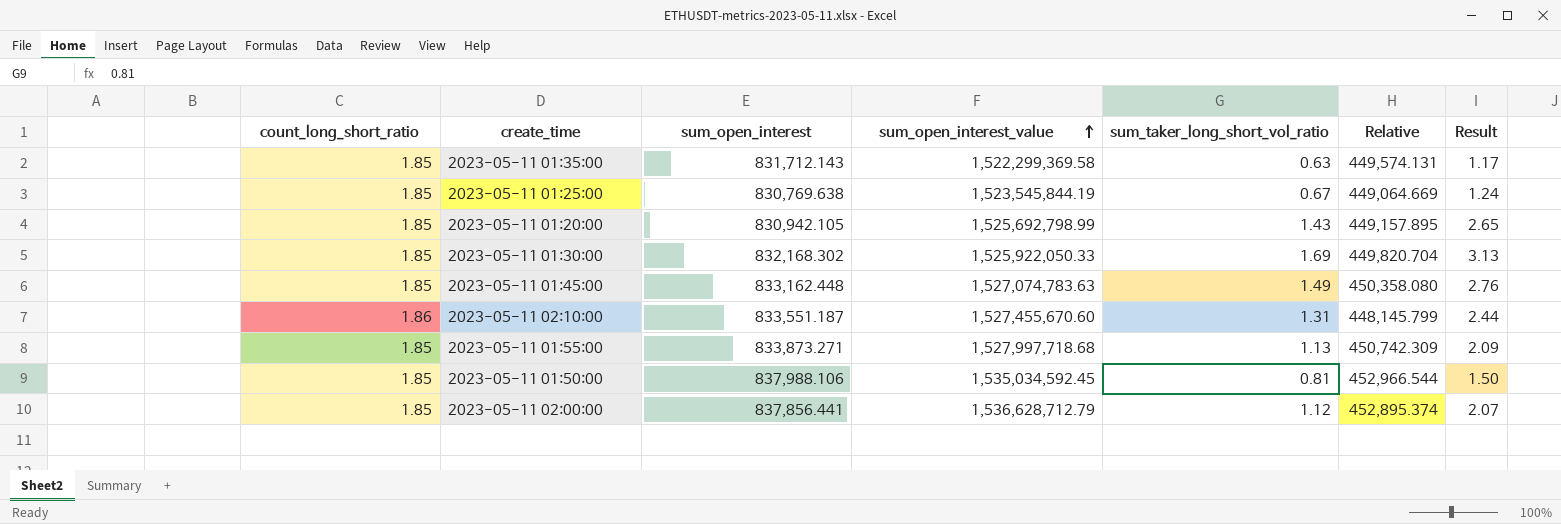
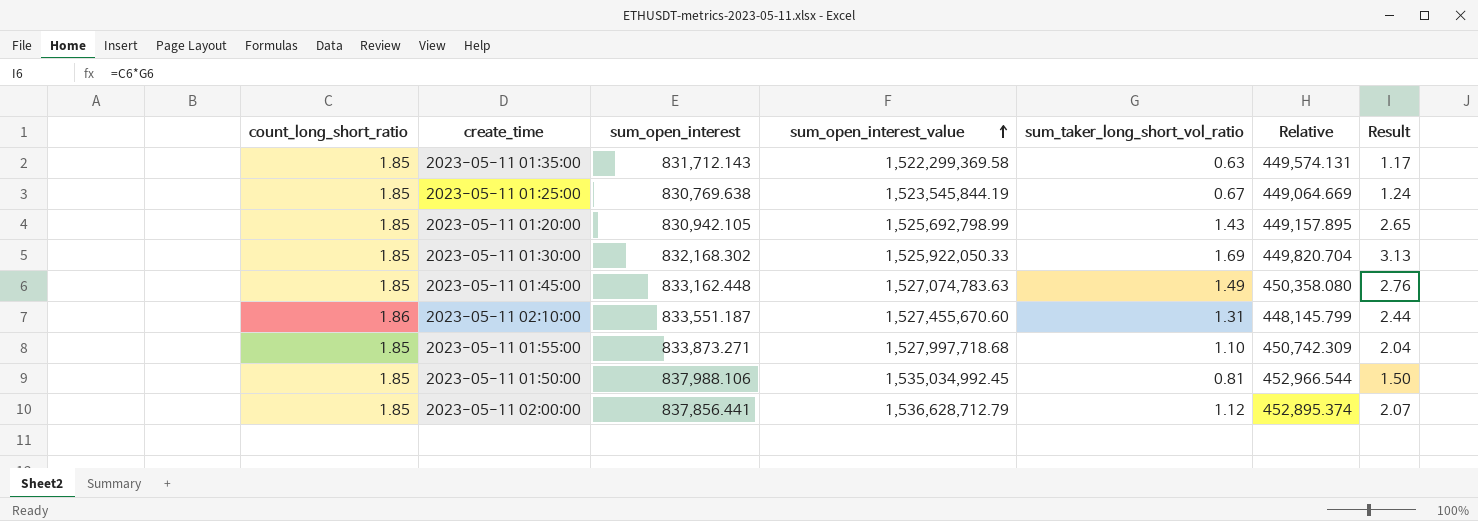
2023-05-11 01:55:00 | sum_taker_long_short_vol_ratio: 1.13 -> 1.10
2023-05-11 01:55:00 | Result: 2.09 -> 2.04
2023-05-11 01:50:00 | sum_open_interest_value: 1,535,034,592.45 -> 1,535,034,992.45

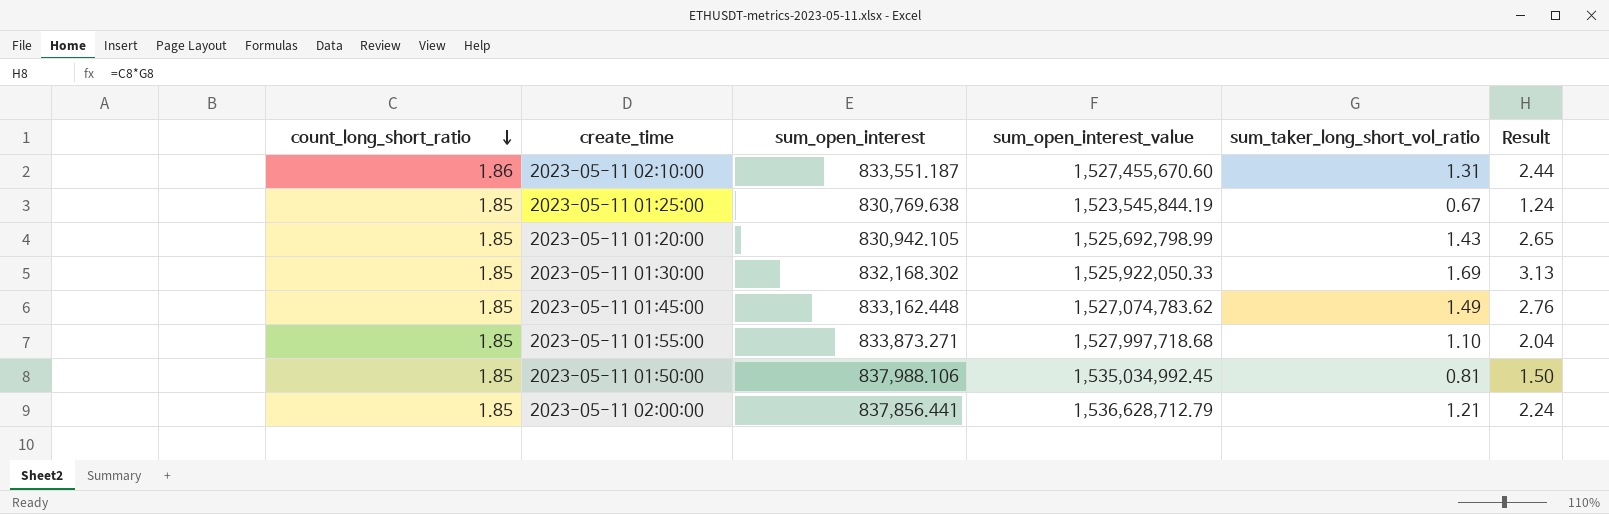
row order: sum_open_interest_value ascending -> count_long_short_ratio descending
column Relative | formula: [sum_open_interest] / [count_long_short_ratio] -> none
row 2023-05-11 01:35:00: 1.85 | 831,712.143 | 1,522,299,369.58 | 0.63 | 449,574.131 | 1.17 -> none
2023-05-11 01:45:00 | sum_open_interest_value: 1,527,074,783.63 -> 1,527,074,783.62
2023-05-11 02:00:00 | sum_taker_long_short_vol_ratio: 1.12 -> 1.21
2023-05-11 02:00:00 | Result: 2.07 -> 2.24

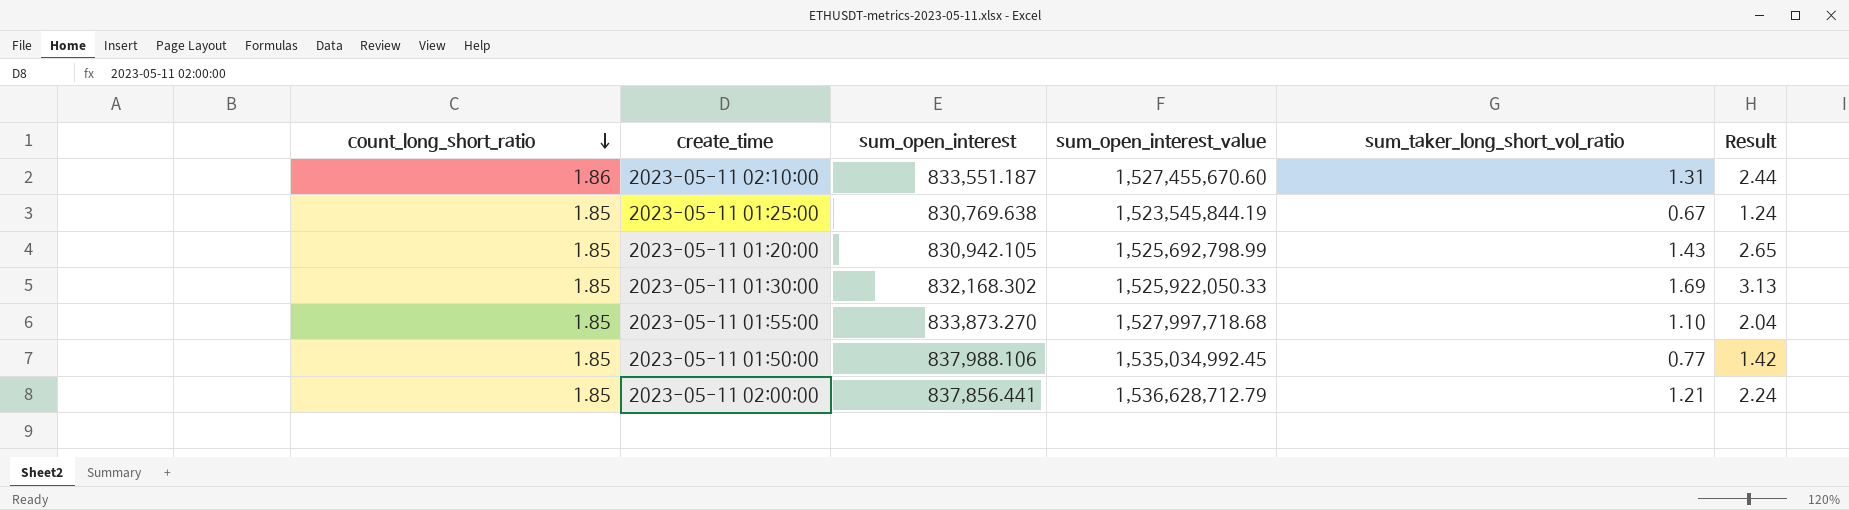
row 2023-05-11 01:45:00: 1.85 | 833,162.448 | 1,527,074,783.62 | 1.49 | 2.76 -> none
2023-05-11 01:55:00 | sum_open_interest: 833,873.271 -> 833,873.270
2023-05-11 01:50:00 | sum_taker_long_short_vol_ratio: 0.81 -> 0.77
2023-05-11 01:50:00 | Result: 1.50 -> 1.42

